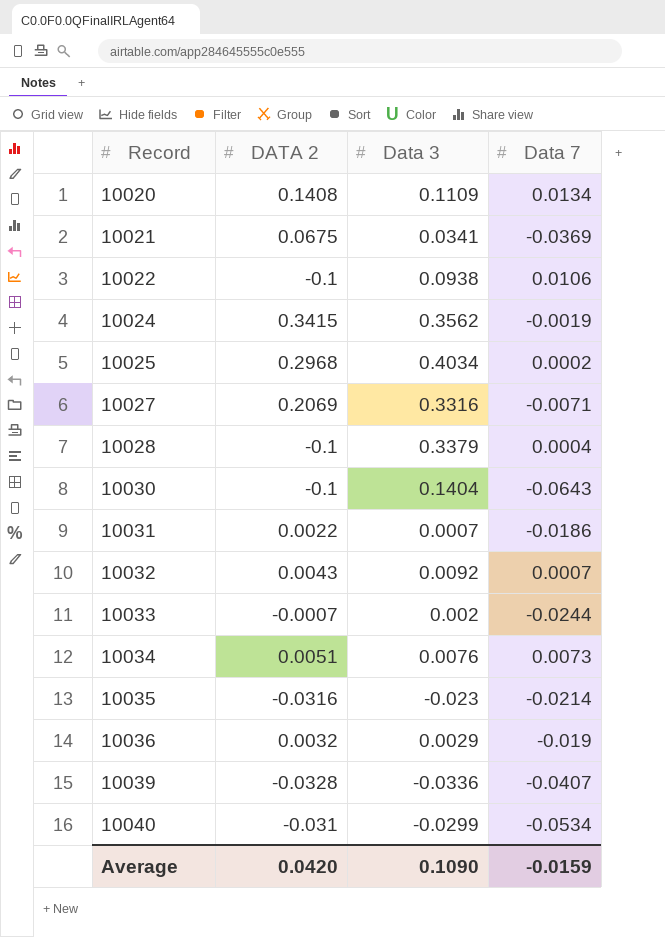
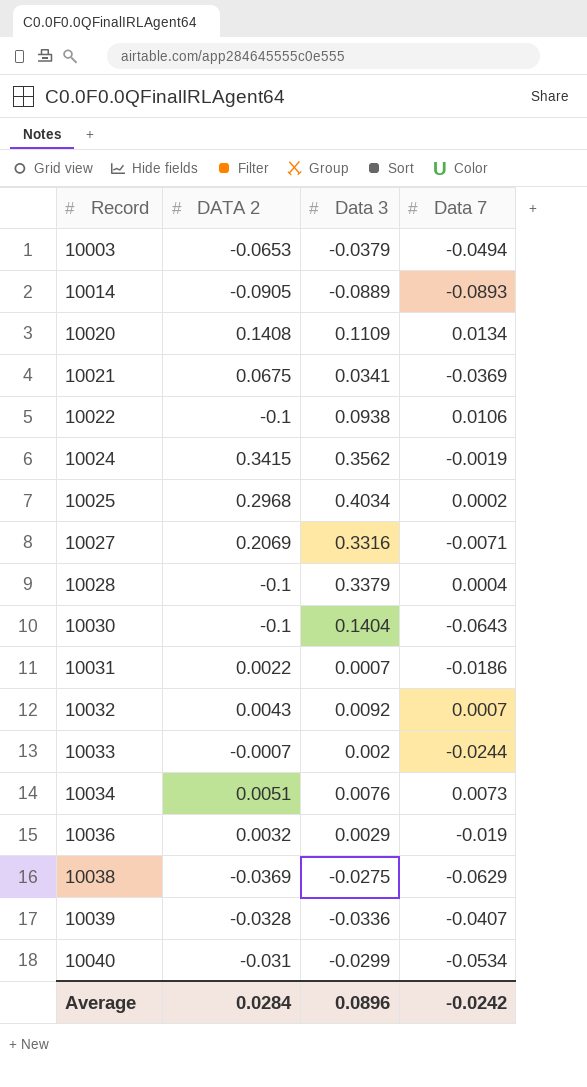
row 10035: -0.0316 | -0.023 | -0.0214 -> none
row 10003: none -> -0.0653 | -0.0379 | -0.0494
row 10014: none -> -0.0905 | -0.0889 | -0.0893
row 10038: none -> -0.0369 | -0.0275 | -0.0629
Average | DATA 2: 0.0420 -> 0.0284
Average | Data 3: 0.1090 -> 0.0896
Average | Data 7: -0.0159 -> -0.0242

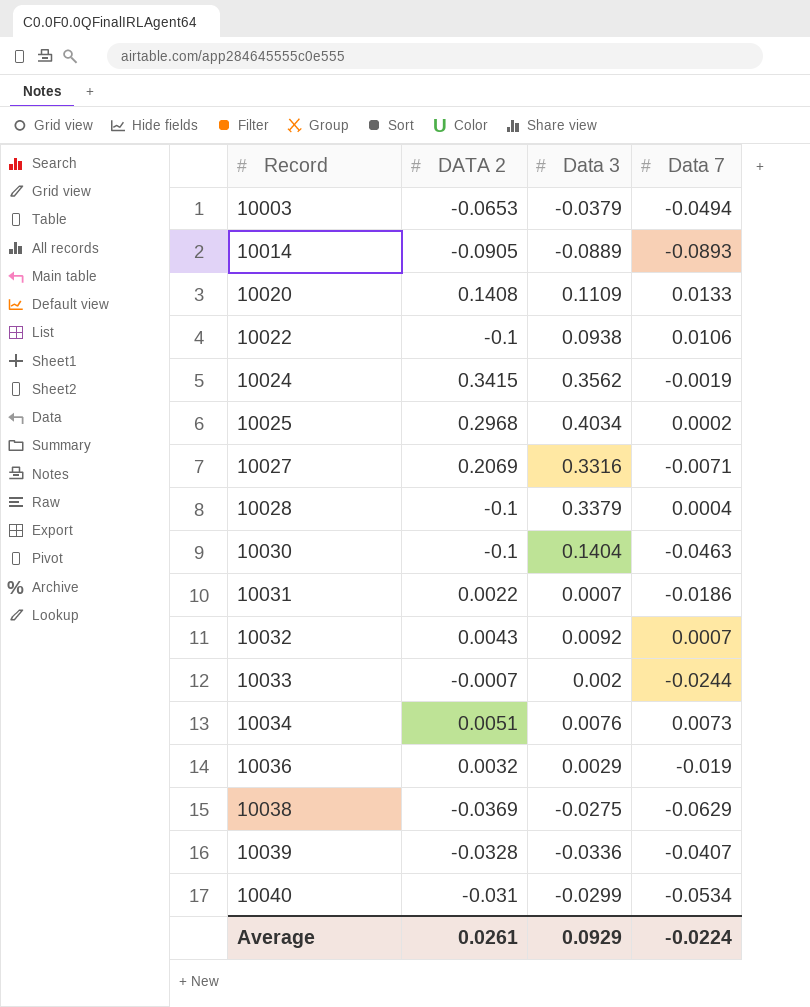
row 10021: 0.0675 | 0.0341 | -0.0369 -> none
10020 | Data 7: 0.0134 -> 0.0133
10030 | Data 7: -0.0643 -> -0.0463
Average | DATA 2: 0.0284 -> 0.0261
Average | Data 3: 0.0896 -> 0.0929
Average | Data 7: -0.0242 -> -0.0224

